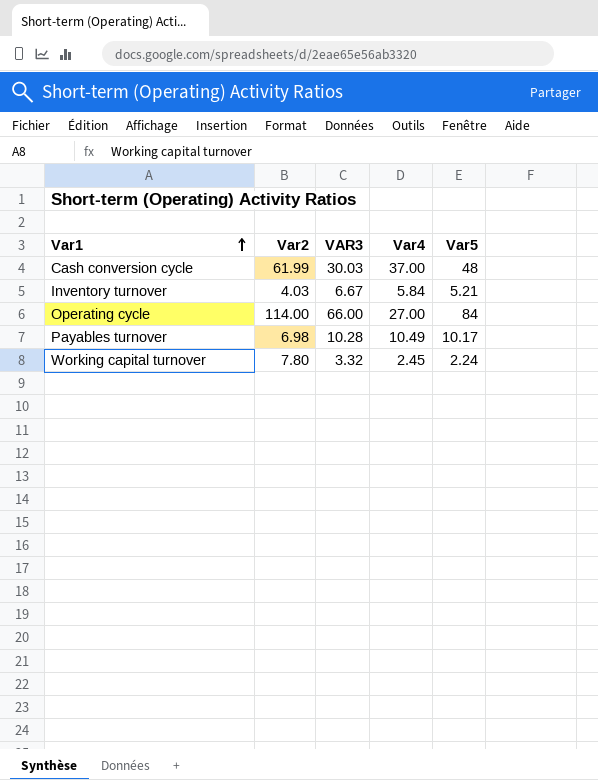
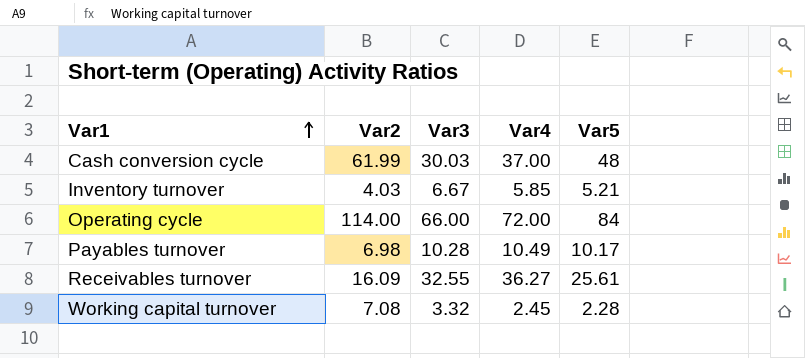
column name: VAR3 -> Var3
Inventory turnover | Var4: 5.84 -> 5.85
Operating cycle | Var4: 27.00 -> 72.00
row Receivables turnover: none -> 16.09 | 32.55 | 36.27 | 25.61
Working capital turnover | Var2: 7.80 -> 7.08
Working capital turnover | Var5: 2.24 -> 2.28

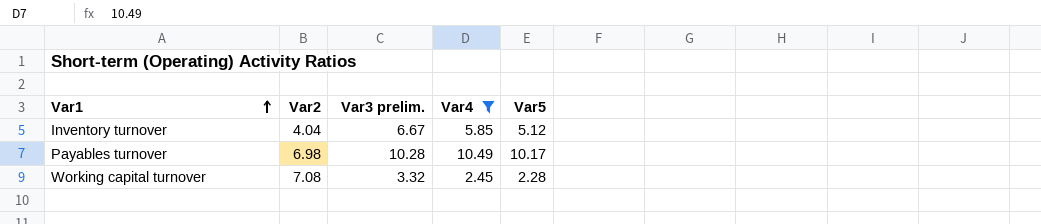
filter: none -> Var4 <= 10.49
column name: Var3 -> Var3 prelim.
Inventory turnover | Var2: 4.03 -> 4.04
Inventory turnover | Var5: 5.21 -> 5.12

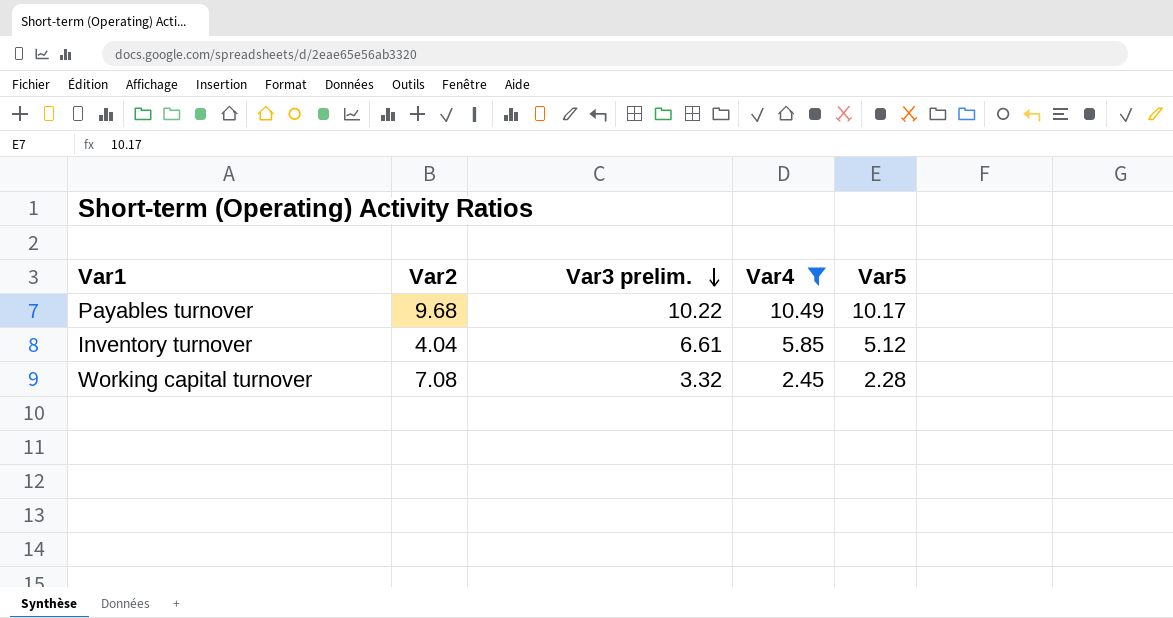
row order: Var1 ascending -> Var3 prelim. descending
Payables turnover | Var2: 6.98 -> 9.68
Payables turnover | Var3 prelim.: 10.28 -> 10.22
Inventory turnover | Var3 prelim.: 6.67 -> 6.61

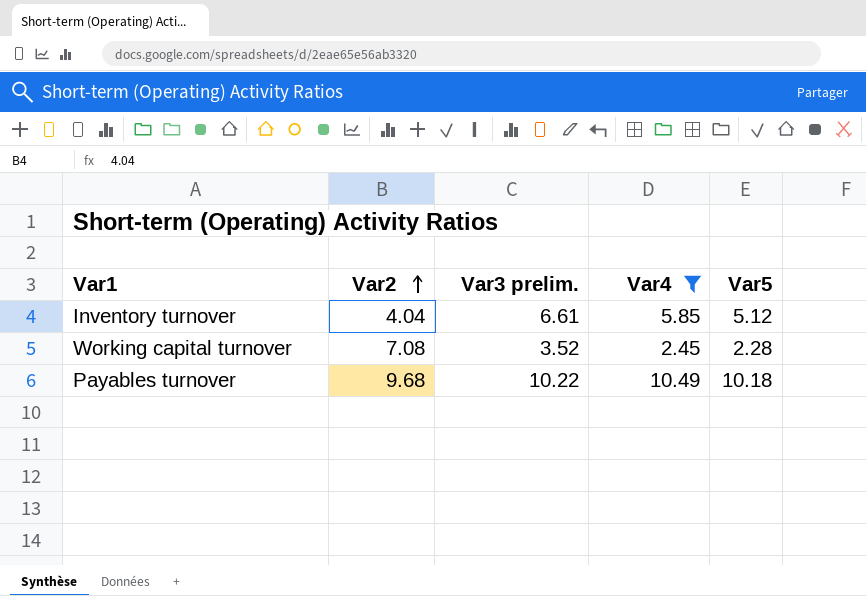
row order: Var3 prelim. descending -> Var2 ascending
Working capital turnover | Var3 prelim.: 3.32 -> 3.52
Payables turnover | Var5: 10.17 -> 10.18

